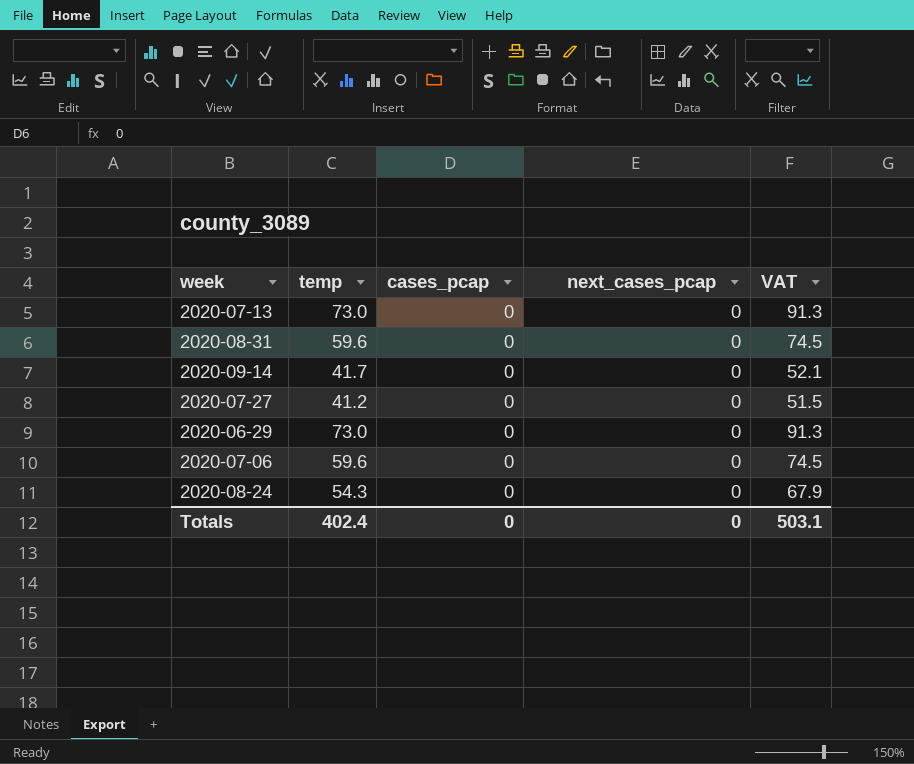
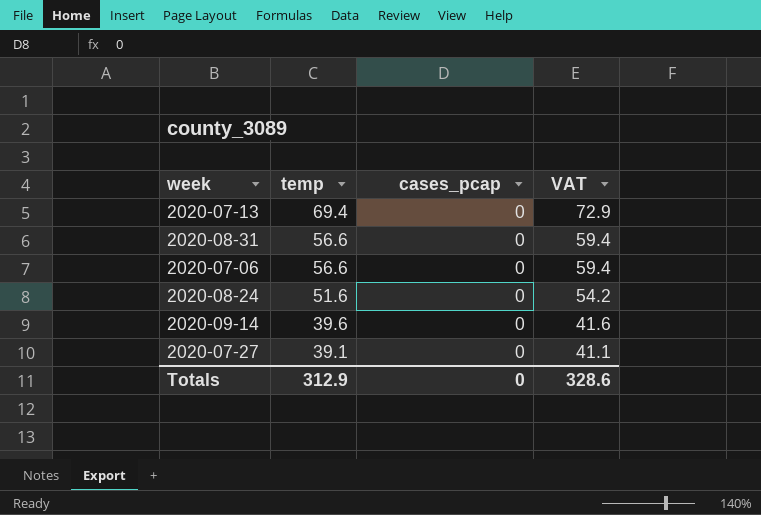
row order: none -> temp descending
column next_cases_pcap | position: 4 -> none
column VAT | formula: [temp] * 1.25 -> [temp] * 1.05
row 2020-06-29: 73.0 | 0 | 0 | 91.3 -> none
2020-07-13 | temp: 73.0 -> 69.4
2020-08-31 | temp: 59.6 -> 56.6
2020-07-06 | temp: 59.6 -> 56.6
2020-08-24 | temp: 54.3 -> 51.6
2020-09-14 | temp: 41.7 -> 39.6
2020-07-27 | temp: 41.2 -> 39.1
Totals | temp: 402.4 -> 312.9
Totals | VAT: 503.1 -> 328.6

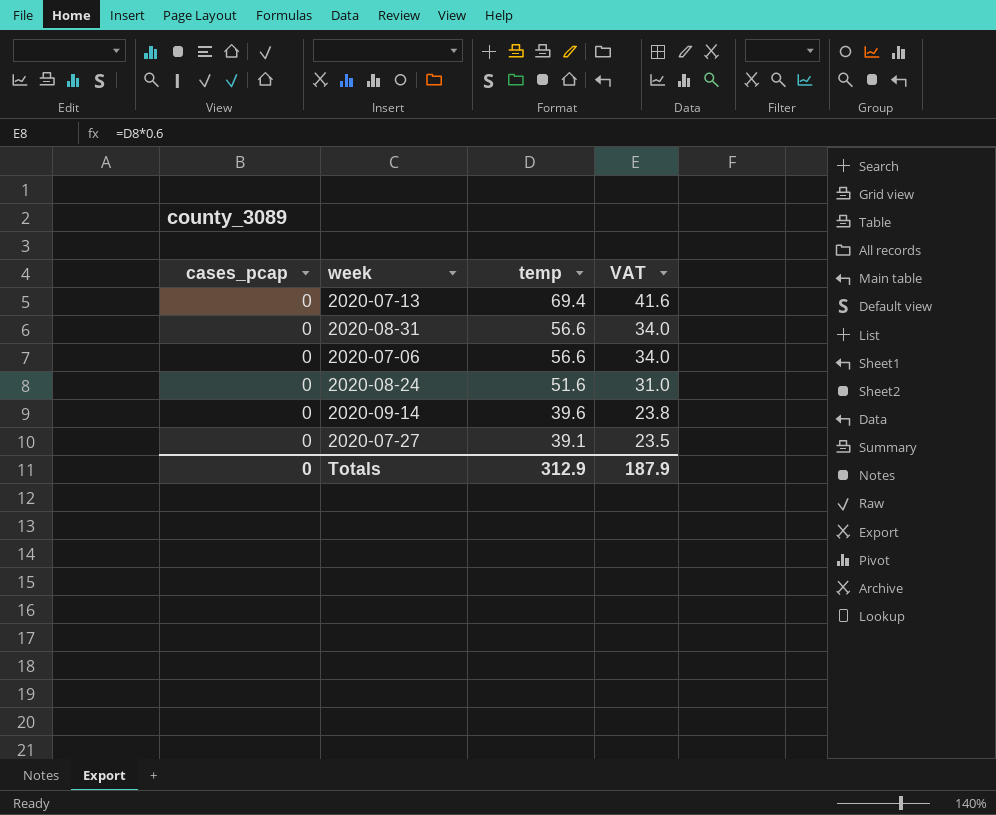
column cases_pcap | position: 3 -> 1
column VAT | formula: [temp] * 1.05 -> [temp] * 0.6
Totals | VAT: 328.6 -> 187.9

